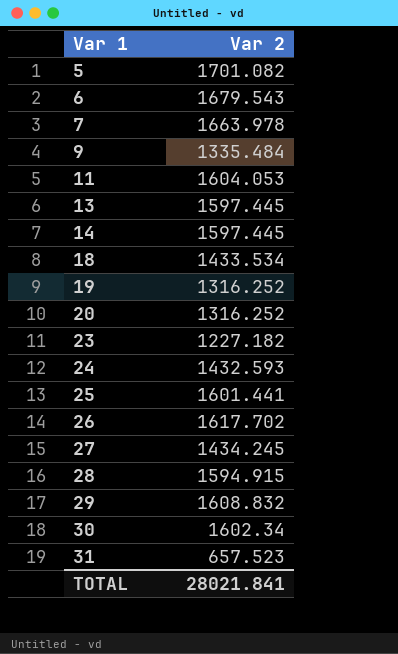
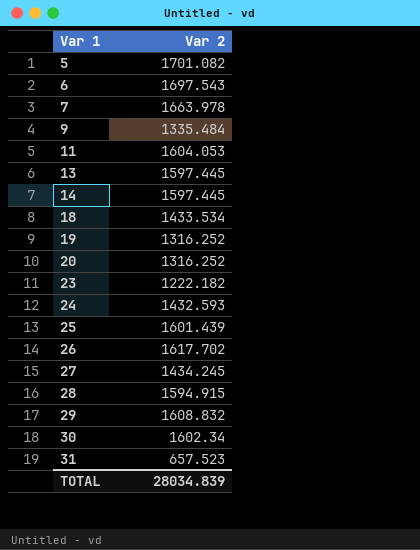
6 | Var 2: 1679.543 -> 1697.543
23 | Var 2: 1227.182 -> 1222.182
25 | Var 2: 1601.441 -> 1601.439
TOTAL | Var 2: 28021.841 -> 28034.839

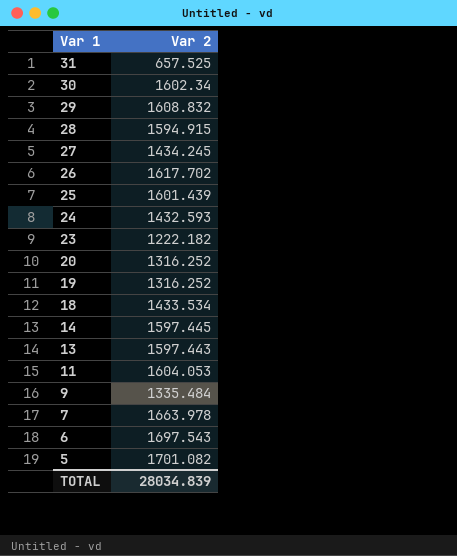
row order: Var 1 ascending -> Var 1 descending
31 | Var 2: 657.523 -> 657.525
13 | Var 2: 1597.445 -> 1597.443

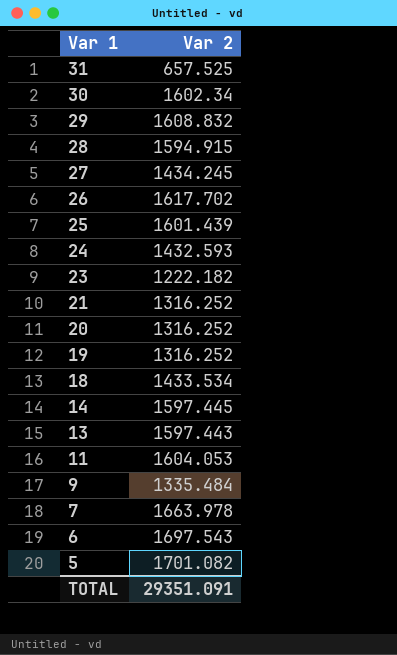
row 21: none -> 1316.252
TOTAL | Var 2: 28034.839 -> 29351.091

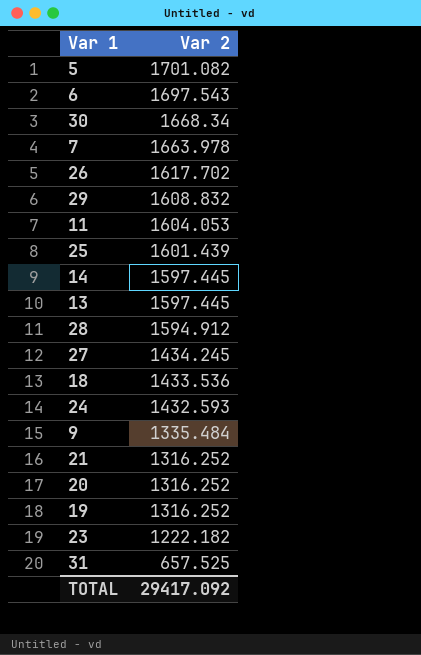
row order: Var 1 descending -> Var 2 descending
30 | Var 2: 1602.34 -> 1668.34
13 | Var 2: 1597.443 -> 1597.445
28 | Var 2: 1594.915 -> 1594.912
18 | Var 2: 1433.534 -> 1433.536
TOTAL | Var 2: 29351.091 -> 29417.092

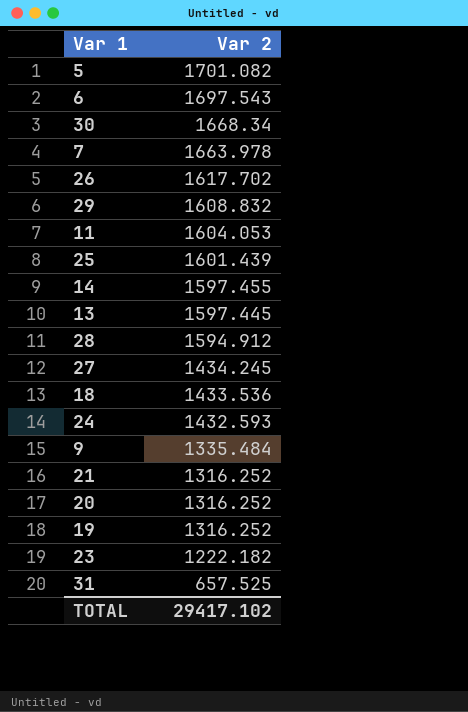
14 | Var 2: 1597.445 -> 1597.455
TOTAL | Var 2: 29417.092 -> 29417.102

